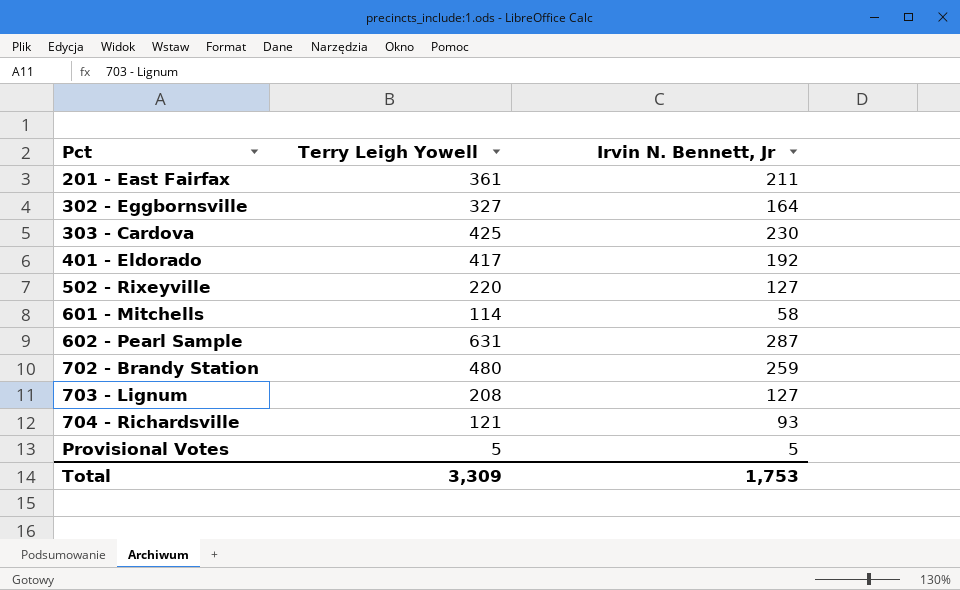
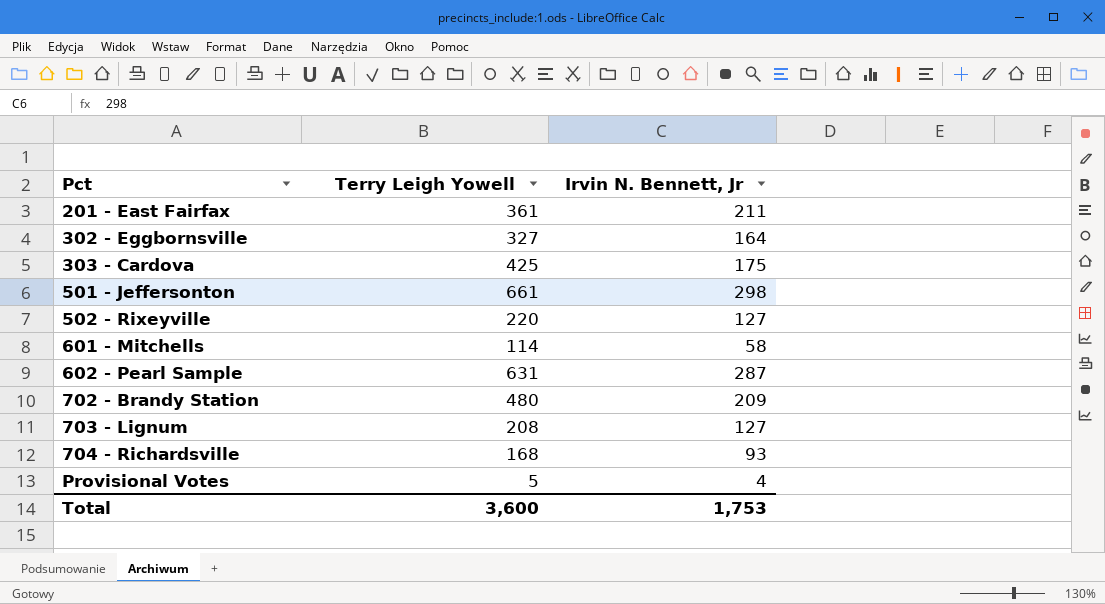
row 401 - Eldorado: 417 | 192 -> none
303 - Cardova | Irvin N. Bennett, Jr: 230 -> 175
row 501 - Jeffersonton: none -> 661 | 298
702 - Brandy Station | Irvin N. Bennett, Jr: 259 -> 209
704 - Richardsville | Terry Leigh Yowell: 121 -> 168
Provisional Votes | Irvin N. Bennett, Jr: 5 -> 4
Total | Terry Leigh Yowell: 3,309 -> 3,600

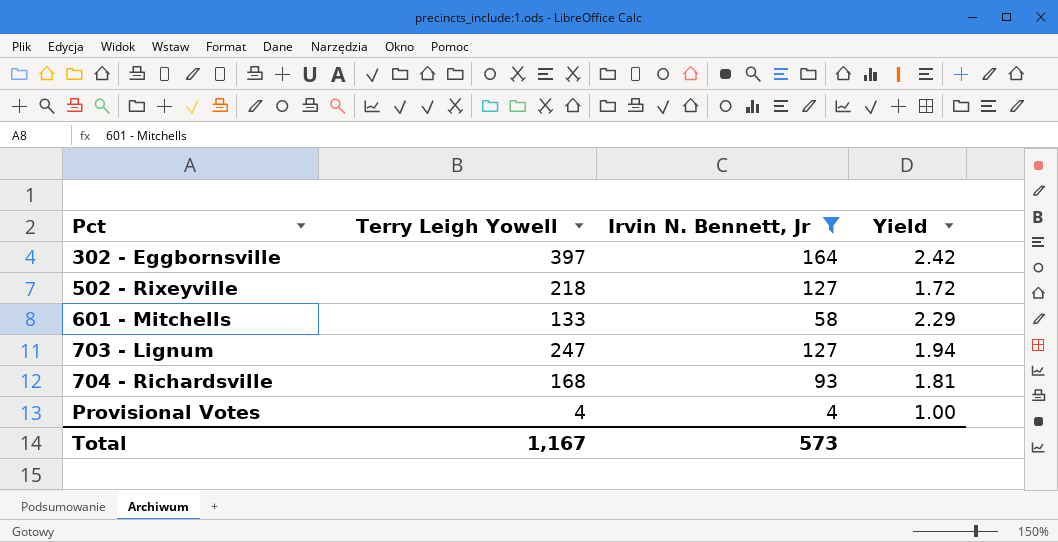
filter: none -> Irvin N. Bennett, Jr <= 164
column Yield | formula: none -> [Terry Leigh Yowell] / [Irvin N. Bennett, Jr]
302 - Eggbornsville | Terry Leigh Yowell: 327 -> 397
502 - Rixeyville | Terry Leigh Yowell: 220 -> 218
601 - Mitchells | Terry Leigh Yowell: 114 -> 133
703 - Lignum | Terry Leigh Yowell: 208 -> 247
Provisional Votes | Terry Leigh Yowell: 5 -> 4
Total | Terry Leigh Yowell: 3,600 -> 1,167
Total | Irvin N. Bennett, Jr: 1,753 -> 573

